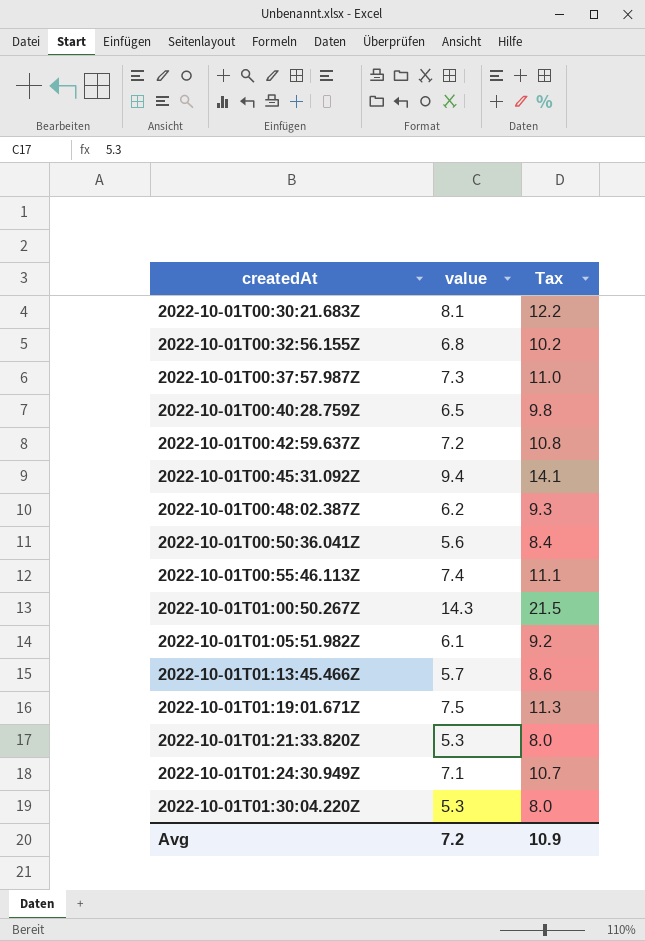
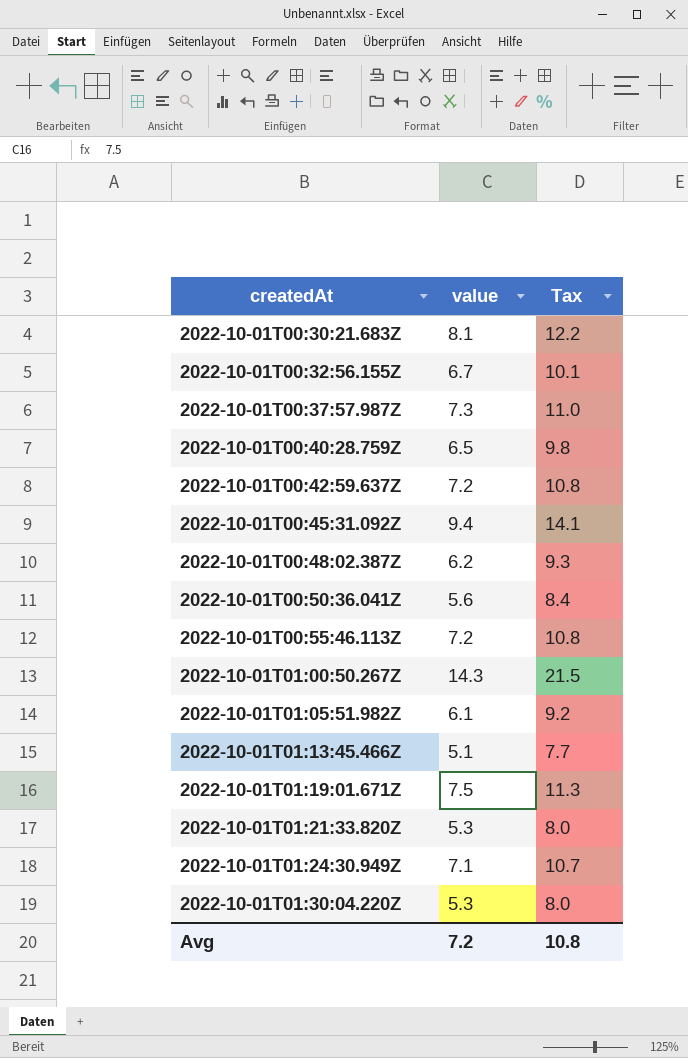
2022-10-01T00:32:56.155Z | value: 6.8 -> 6.7
2022-10-01T00:32:56.155Z | Tax: 10.2 -> 10.1
2022-10-01T00:55:46.113Z | value: 7.4 -> 7.2
2022-10-01T00:55:46.113Z | Tax: 11.1 -> 10.8
2022-10-01T01:13:45.466Z | value: 5.7 -> 5.1
2022-10-01T01:13:45.466Z | Tax: 8.6 -> 7.7
Avg | Tax: 10.9 -> 10.8

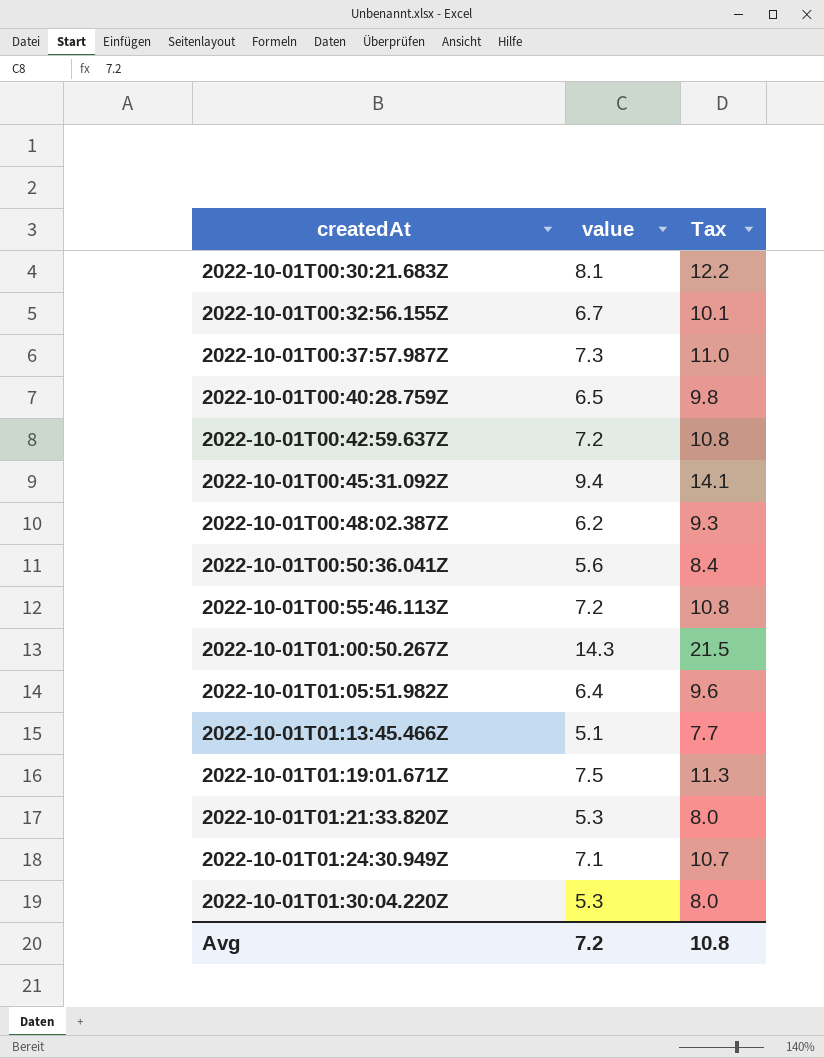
2022-10-01T01:05:51.982Z | value: 6.1 -> 6.4
2022-10-01T01:05:51.982Z | Tax: 9.2 -> 9.6

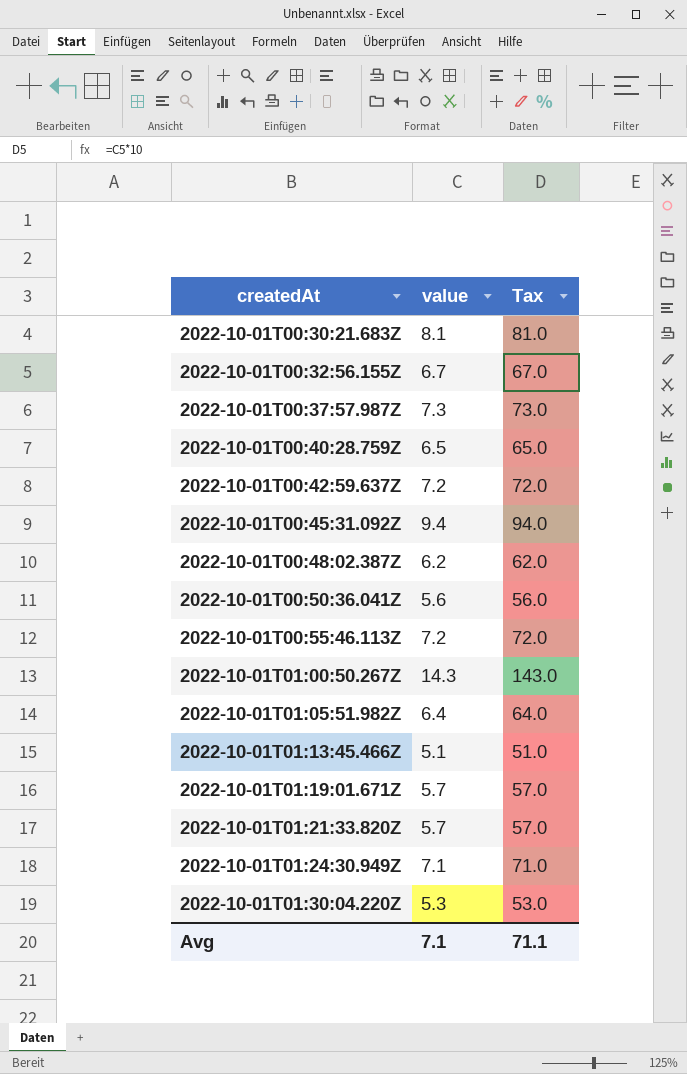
column Tax | formula: [value] * 1.5 -> [value] * 10
2022-10-01T01:19:01.671Z | value: 7.5 -> 5.7
2022-10-01T01:21:33.820Z | value: 5.3 -> 5.7
Avg | value: 7.2 -> 7.1
Avg | Tax: 10.8 -> 71.1

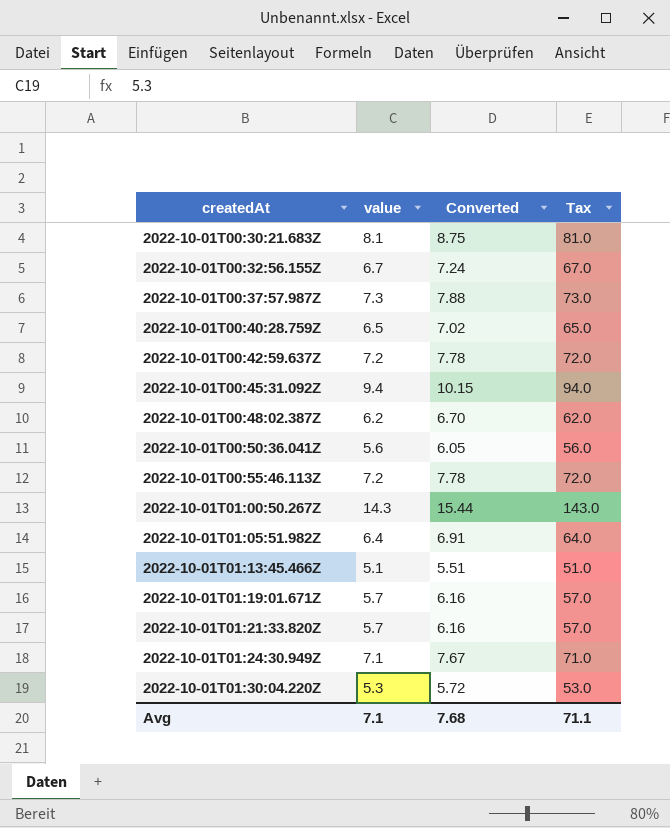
column Converted | formula: none -> [value] * 1.08

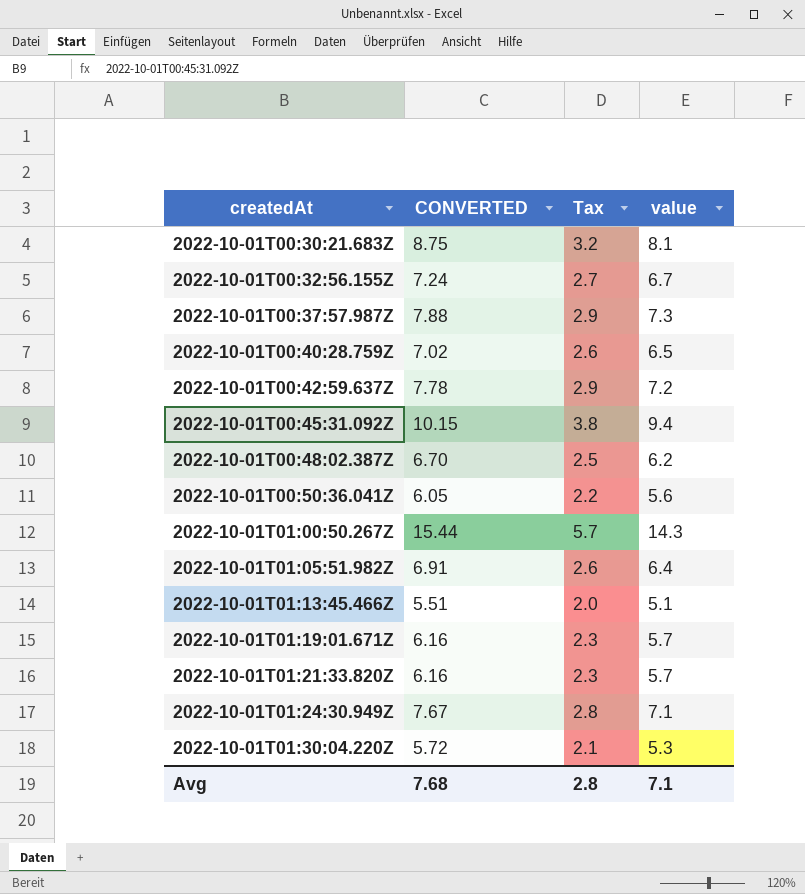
column name: Converted -> CONVERTED
column Tax | formula: [value] * 10 -> [value] * 0.4
column value | position: 2 -> 4
row 2022-10-01T00:55:46.113Z: 7.2 | 7.78 | 72.0 -> none
Avg | Tax: 71.1 -> 2.8

